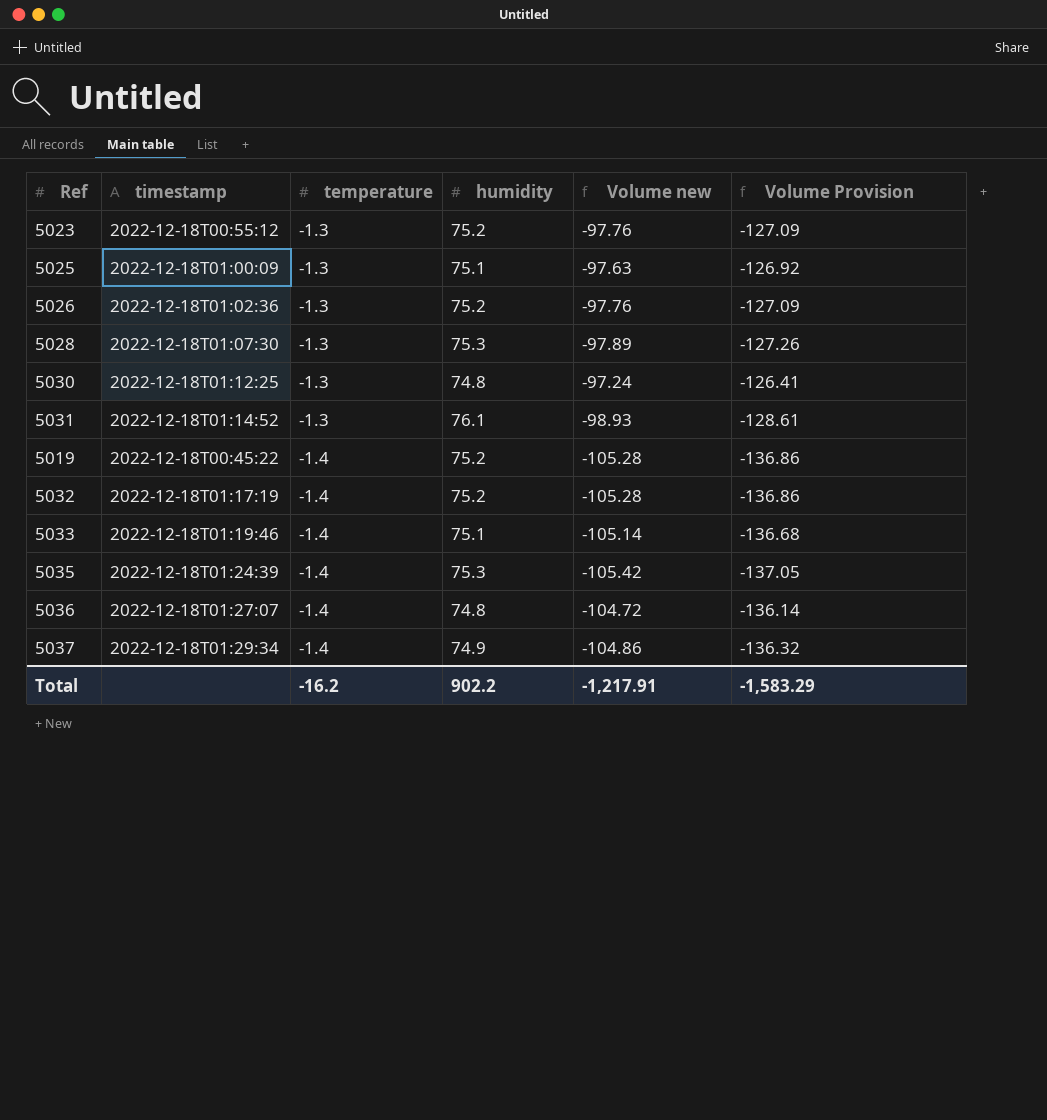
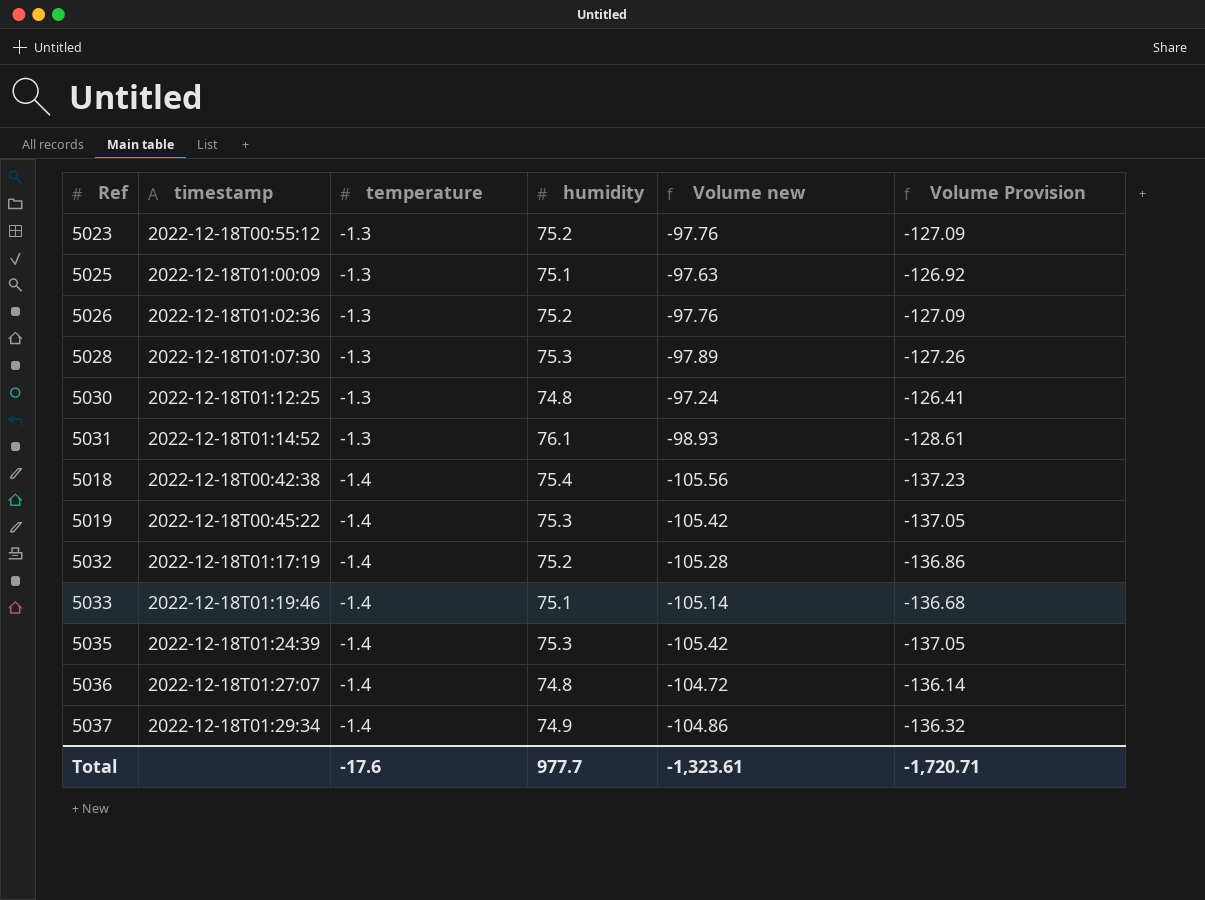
row 5018: none -> 2022-12-18T00:42:38 | -1.4 | 75.4 | -105.56 | -137.23
5019 | humidity: 75.2 -> 75.3
5019 | Volume new: -105.28 -> -105.42
5019 | Volume Provision: -136.86 -> -137.05
Total | temperature: -16.2 -> -17.6
Total | humidity: 902.2 -> 977.7
Total | Volume new: -1,217.91 -> -1,323.61
Total | Volume Provision: -1,583.29 -> -1,720.71

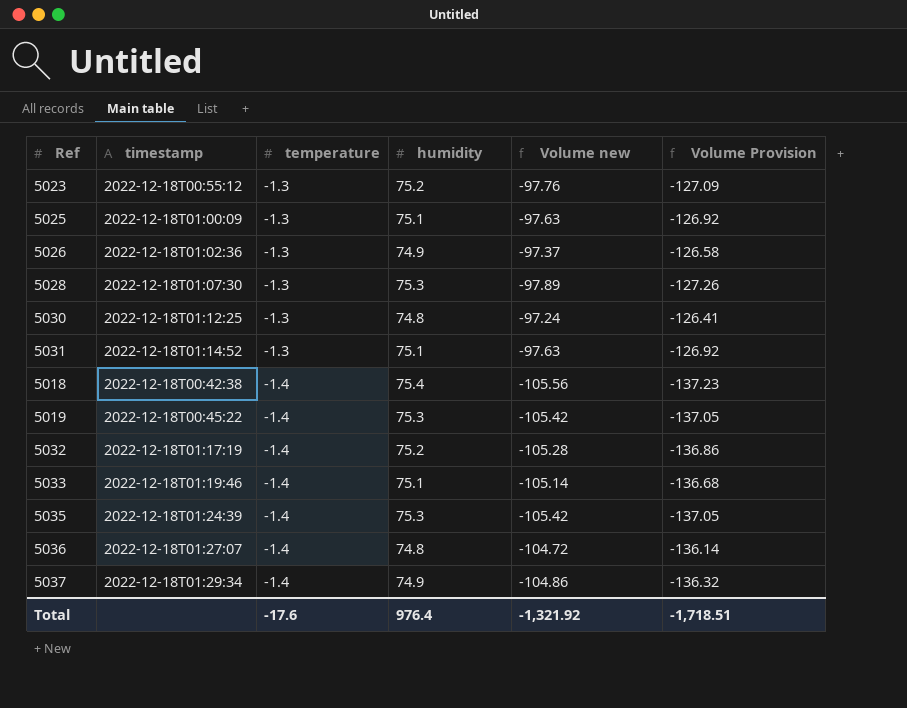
5026 | humidity: 75.2 -> 74.9
5026 | Volume new: -97.76 -> -97.37
5026 | Volume Provision: -127.09 -> -126.58
5031 | humidity: 76.1 -> 75.1
5031 | Volume new: -98.93 -> -97.63
5031 | Volume Provision: -128.61 -> -126.92
Total | humidity: 977.7 -> 976.4
Total | Volume new: -1,323.61 -> -1,321.92
Total | Volume Provision: -1,720.71 -> -1,718.51

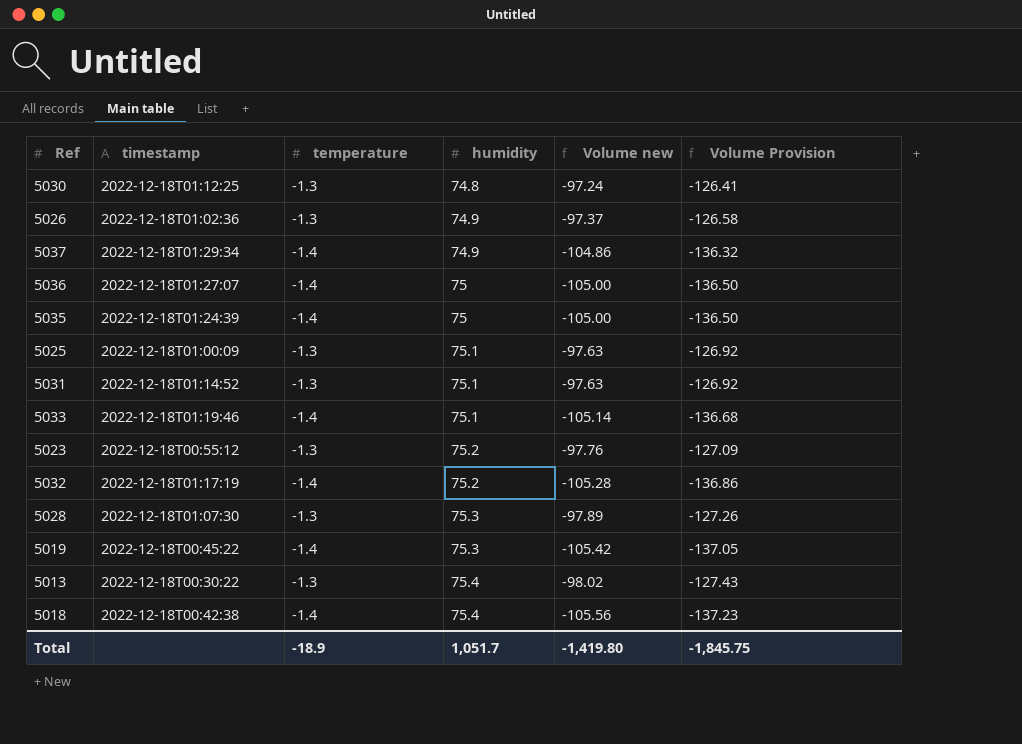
row order: temperature descending -> humidity ascending
5036 | humidity: 74.8 -> 75
5036 | Volume new: -104.72 -> -105.00
5036 | Volume Provision: -136.14 -> -136.50
5035 | humidity: 75.3 -> 75
5035 | Volume new: -105.42 -> -105.00
5035 | Volume Provision: -137.05 -> -136.50
row 5013: none -> 2022-12-18T00:30:22 | -1.3 | 75.4 | -98.02 | -127.43
Total | temperature: -17.6 -> -18.9
Total | humidity: 976.4 -> 1,051.7
Total | Volume new: -1,321.92 -> -1,419.80
Total | Volume Provision: -1,718.51 -> -1,845.75

